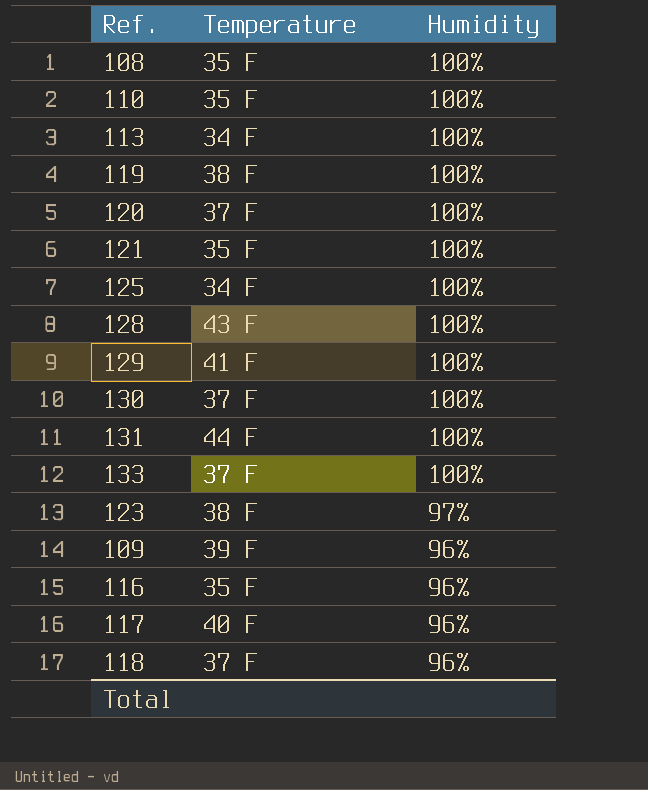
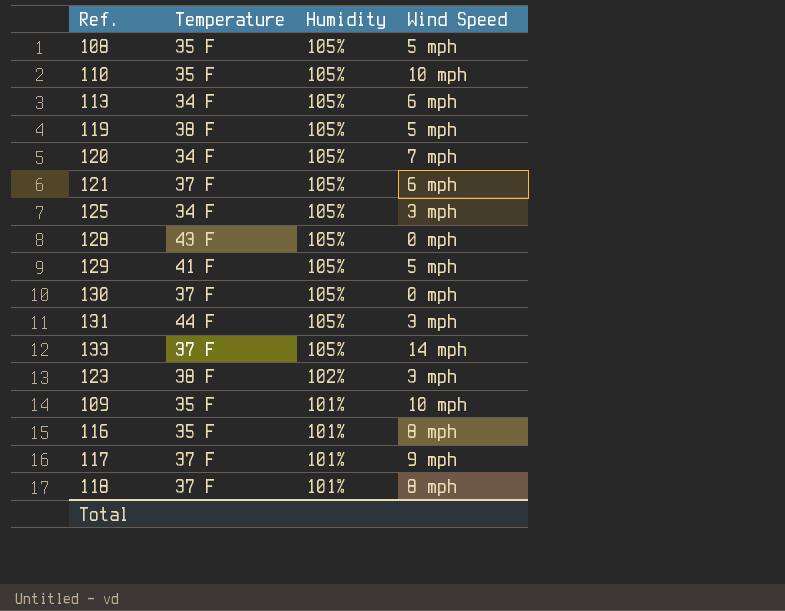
column Wind Speed | position: none -> 4
108 | Humidity: 100% -> 105%
110 | Humidity: 100% -> 105%
113 | Humidity: 100% -> 105%
119 | Humidity: 100% -> 105%
120 | Temperature: 37 F -> 34 F
120 | Humidity: 100% -> 105%
121 | Temperature: 35 F -> 37 F
121 | Humidity: 100% -> 105%
125 | Humidity: 100% -> 105%
128 | Humidity: 100% -> 105%
129 | Humidity: 100% -> 105%
130 | Humidity: 100% -> 105%
131 | Humidity: 100% -> 105%
133 | Humidity: 100% -> 105%
123 | Humidity: 97% -> 102%
109 | Temperature: 39 F -> 35 F
109 | Humidity: 96% -> 101%
116 | Humidity: 96% -> 101%
117 | Temperature: 40 F -> 37 F
117 | Humidity: 96% -> 101%
118 | Humidity: 96% -> 101%

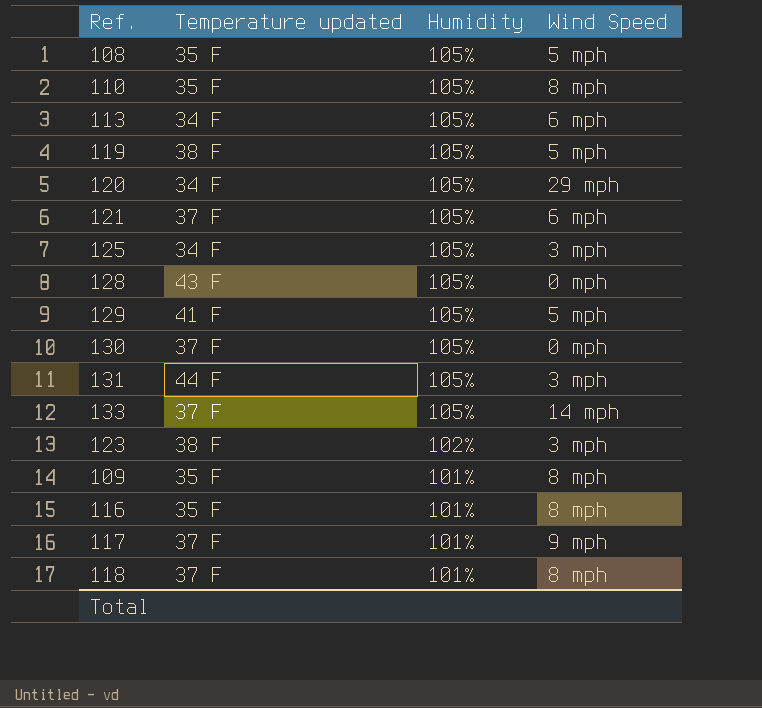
column name: Temperature -> Temperature updated
110 | Wind Speed: 10 mph -> 8 mph
120 | Wind Speed: 7 mph -> 29 mph
109 | Wind Speed: 10 mph -> 8 mph

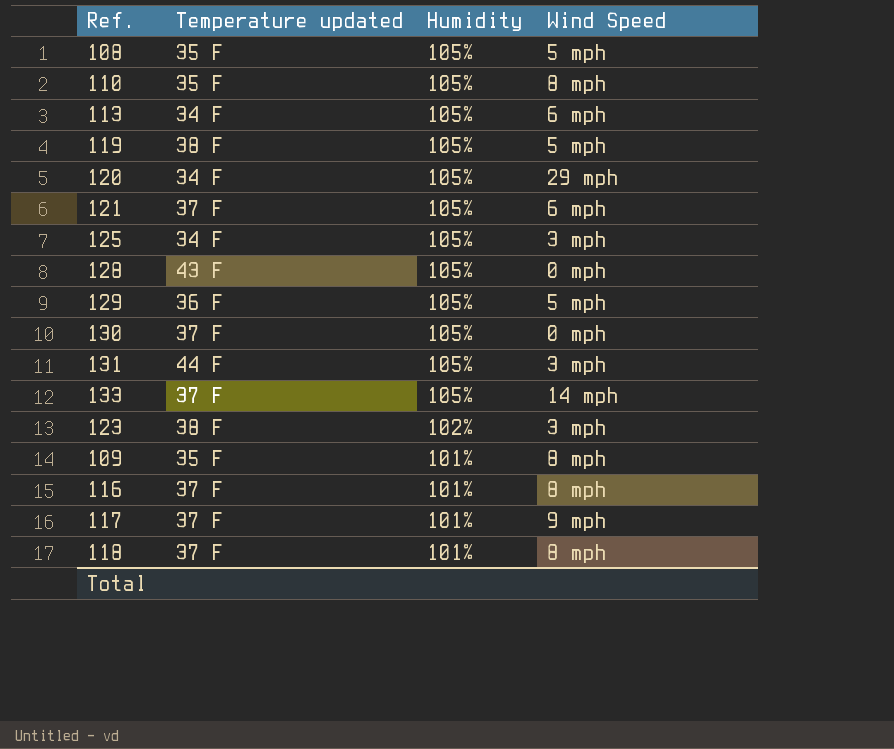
129 | Temperature updated: 41 F -> 36 F
116 | Temperature updated: 35 F -> 37 F

